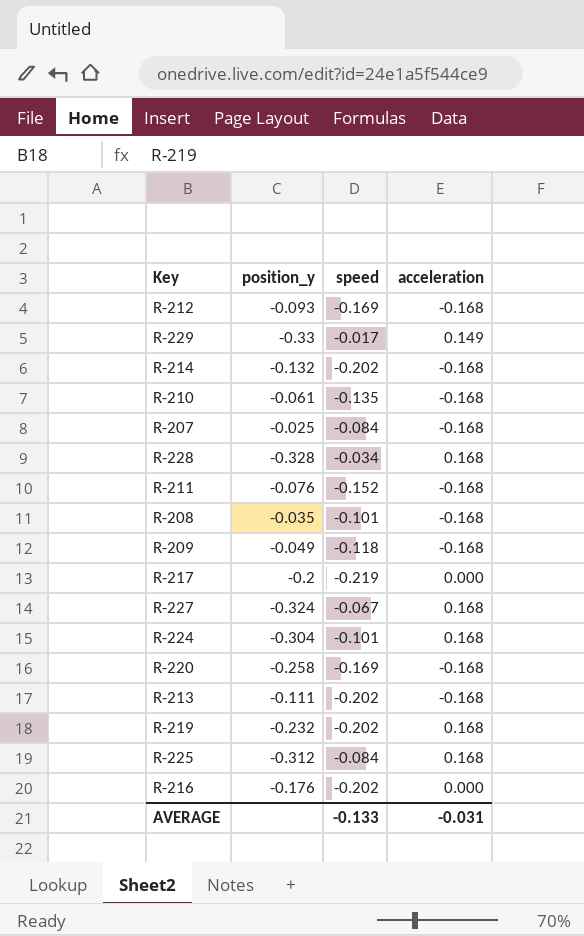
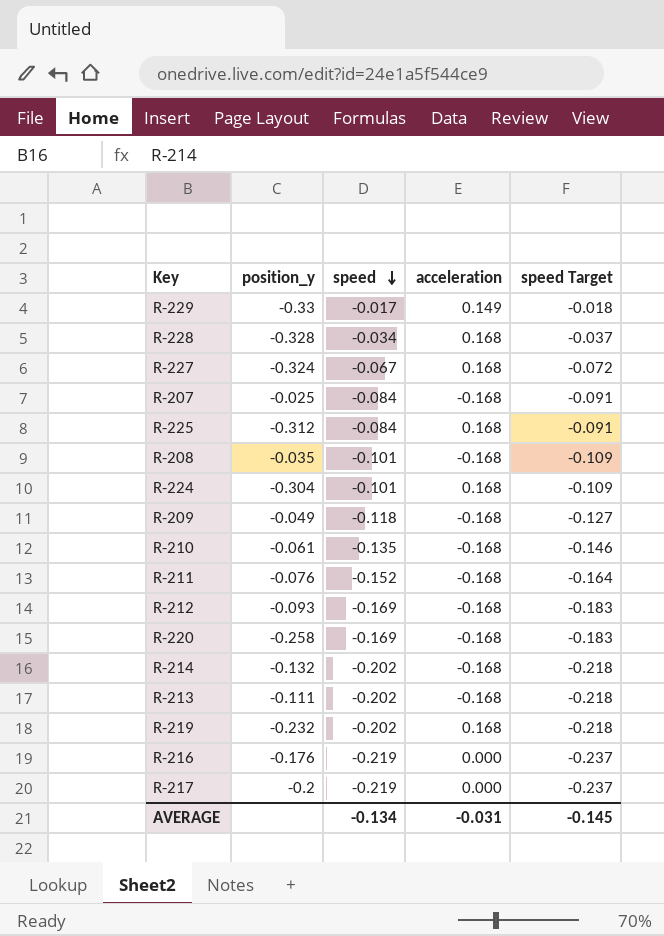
row order: none -> speed descending
column speed Target | formula: none -> [speed] * 1.08
R-216 | speed: -0.202 -> -0.219
AVERAGE | speed: -0.133 -> -0.134

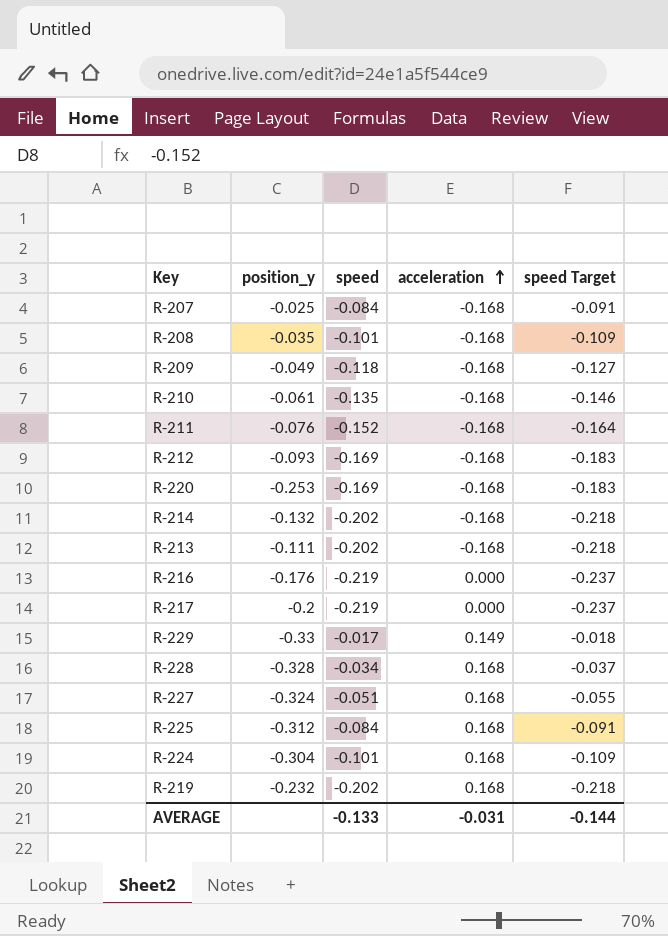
row order: speed descending -> acceleration ascending
R-220 | position_y: -0.258 -> -0.253
R-227 | speed: -0.067 -> -0.051
R-227 | speed Target: -0.072 -> -0.055
AVERAGE | speed: -0.134 -> -0.133
AVERAGE | speed Target: -0.145 -> -0.144

